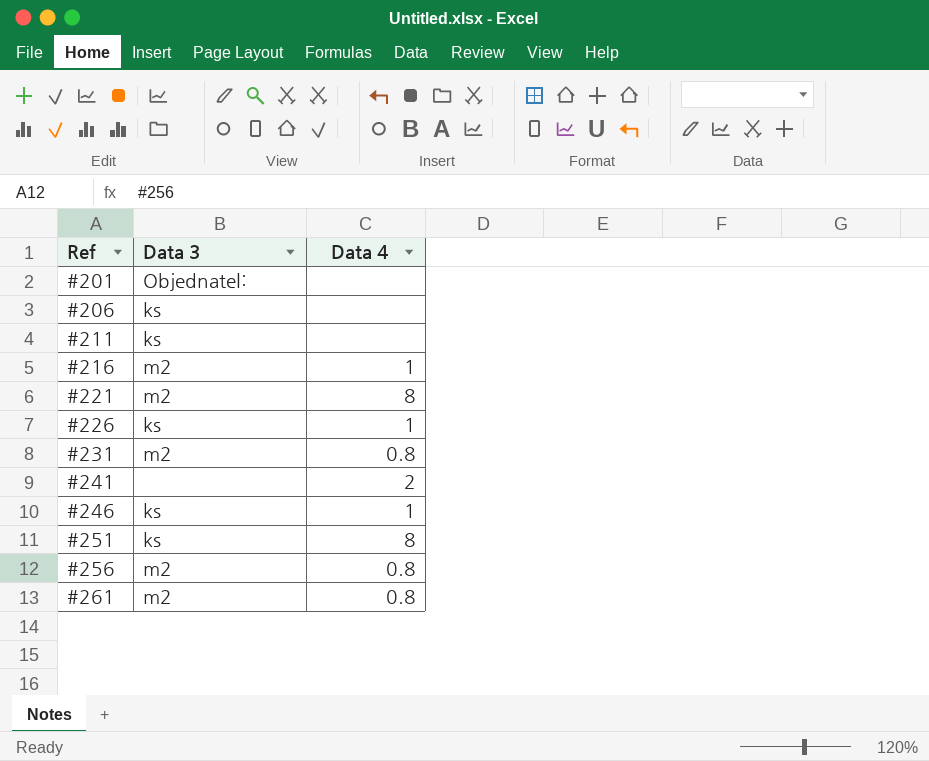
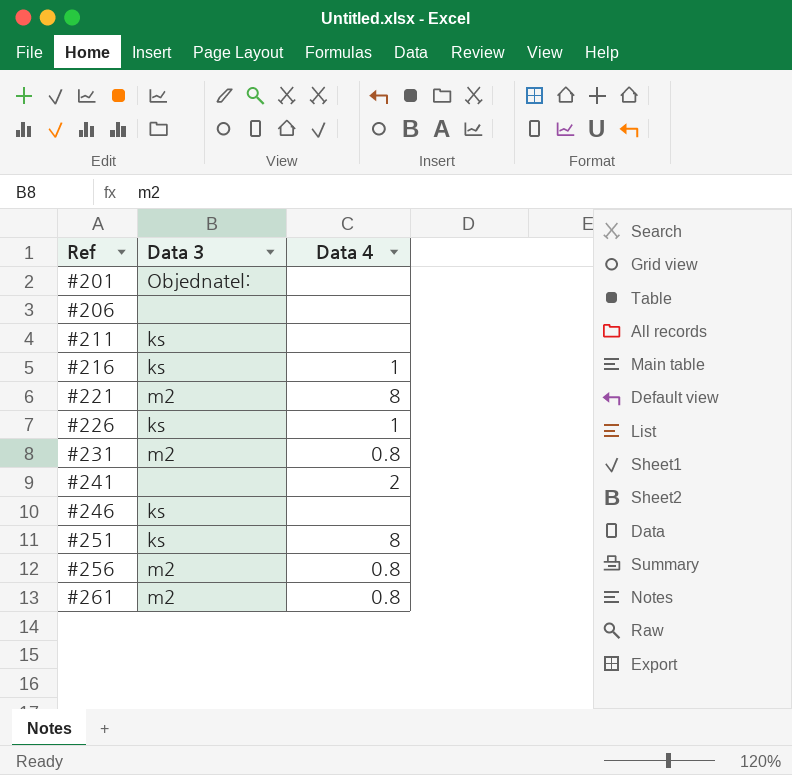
#206 | Data 3: ks -> none
#216 | Data 3: m2 -> ks
#246 | Data 4: 1 -> none

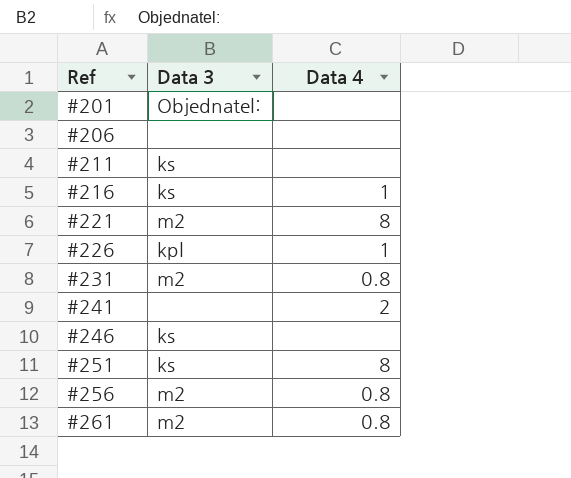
#226 | Data 3: ks -> kpl

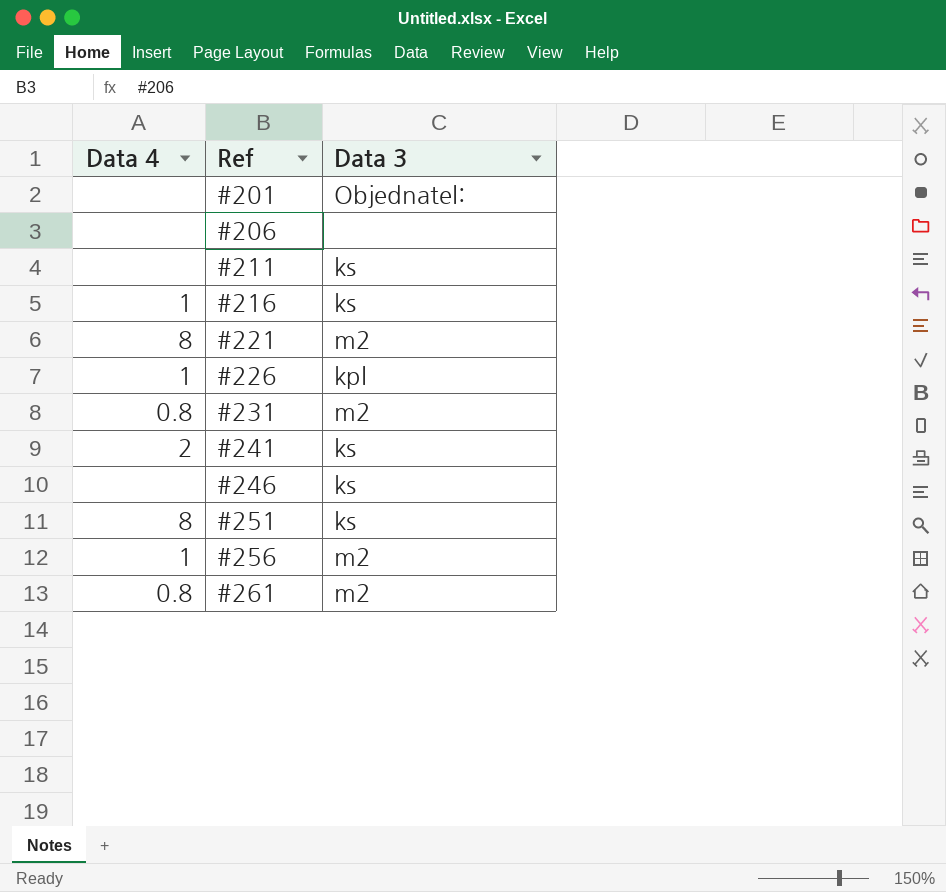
column Data 4 | position: 3 -> 1
#241 | Data 3: none -> ks
#256 | Data 4: 0.8 -> 1

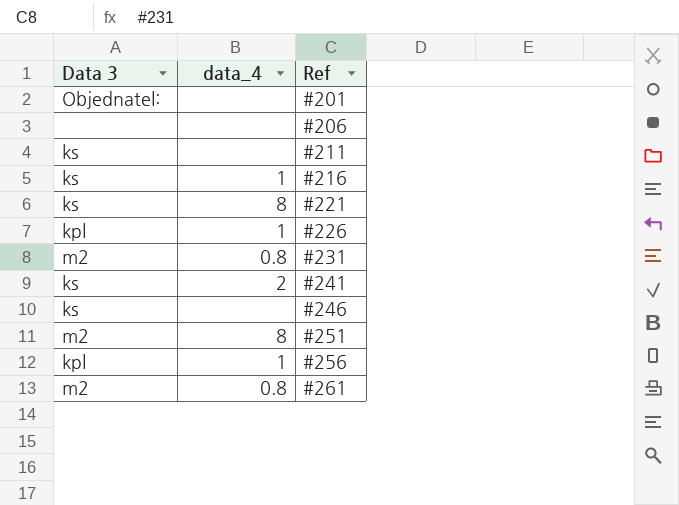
column Data 3 | position: 3 -> 1
column name: Data 4 -> data_4
#221 | Data 3: m2 -> ks
#251 | Data 3: ks -> m2
#256 | Data 3: m2 -> kpl

